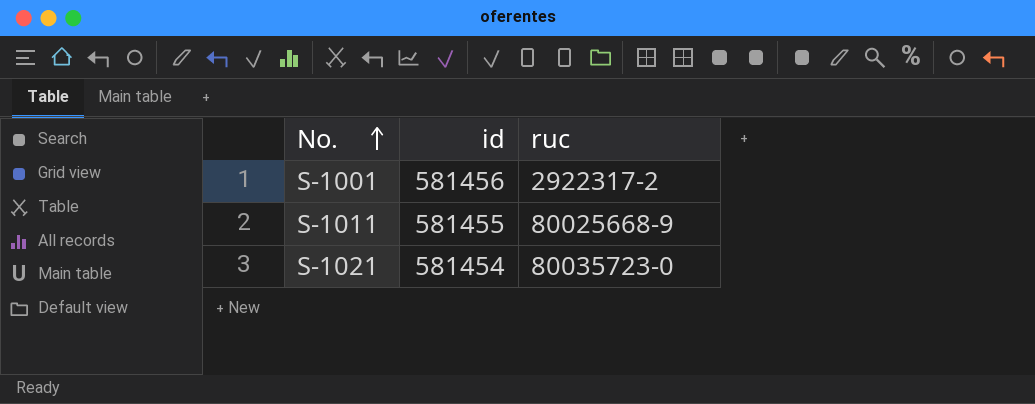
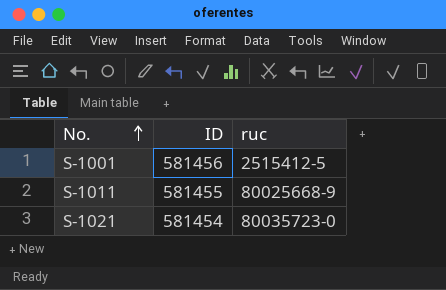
column name: id -> ID
S-1001 | ruc: 2922317-2 -> 2515412-5

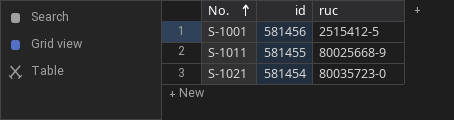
column name: ID -> id

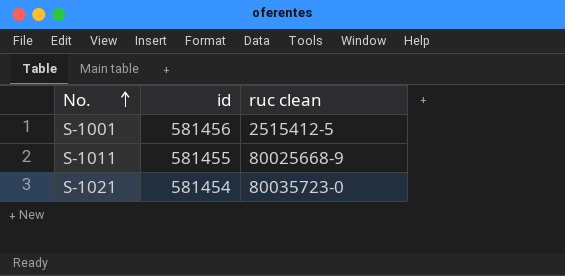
column name: ruc -> ruc clean

